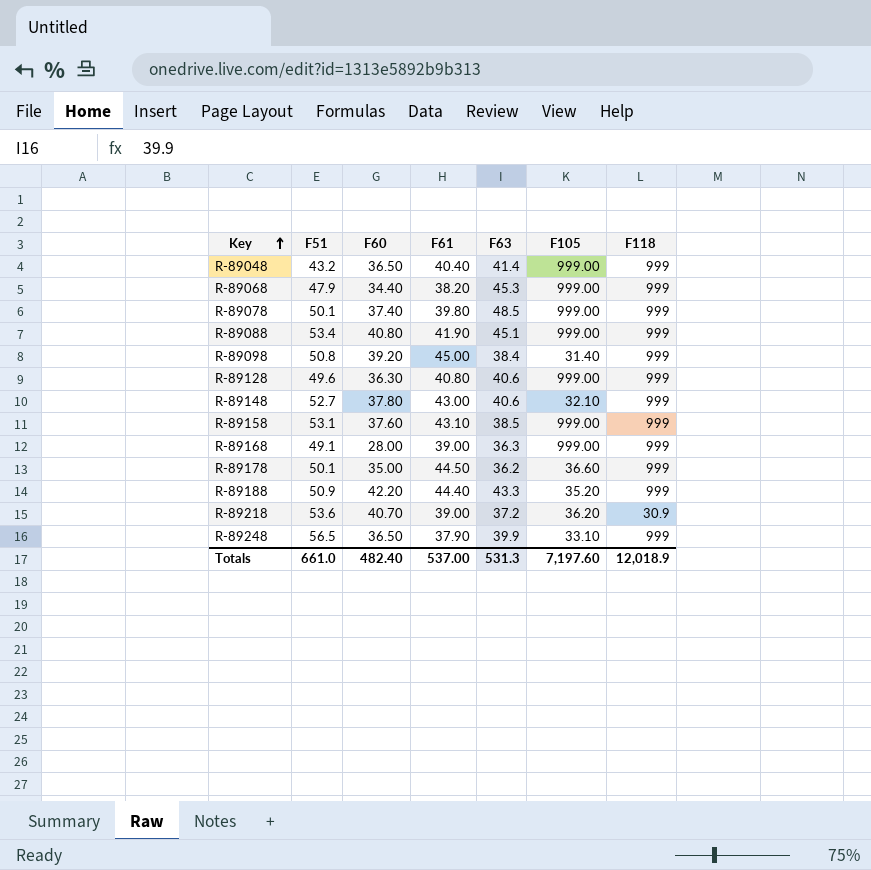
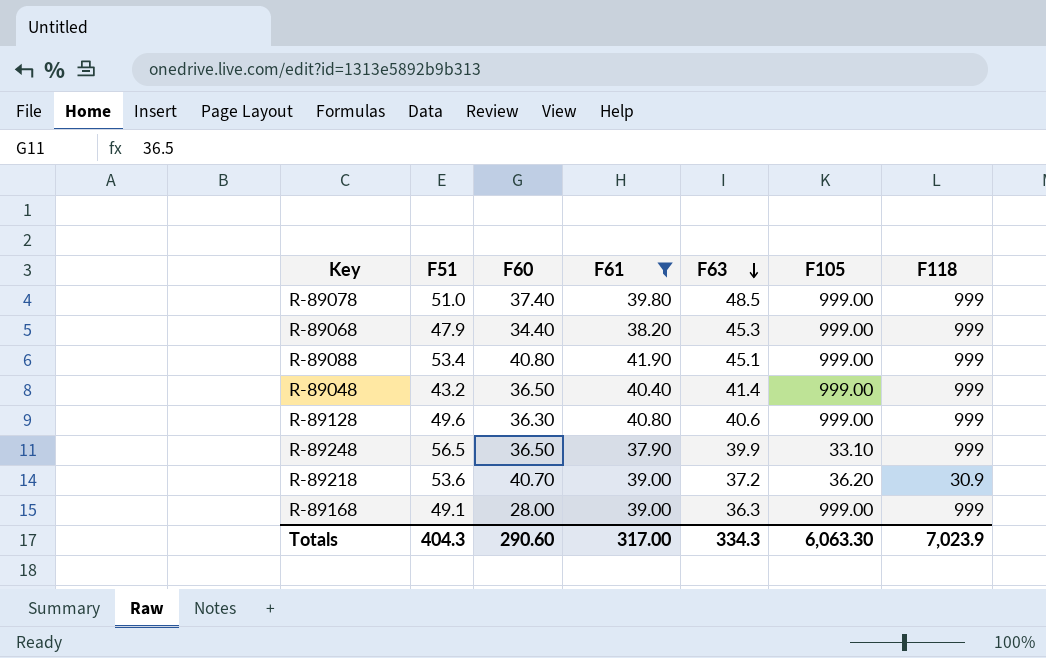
filter: none -> F61 <= 41.90
row order: Key ascending -> F63 descending
R-89078 | F51: 50.1 -> 51.0
Totals | F51: 661.0 -> 404.3
Totals | F60: 482.40 -> 290.60
Totals | F61: 537.00 -> 317.00
Totals | F63: 531.3 -> 334.3
Totals | F105: 7,197.60 -> 6,063.30
Totals | F118: 12,018.9 -> 7,023.9

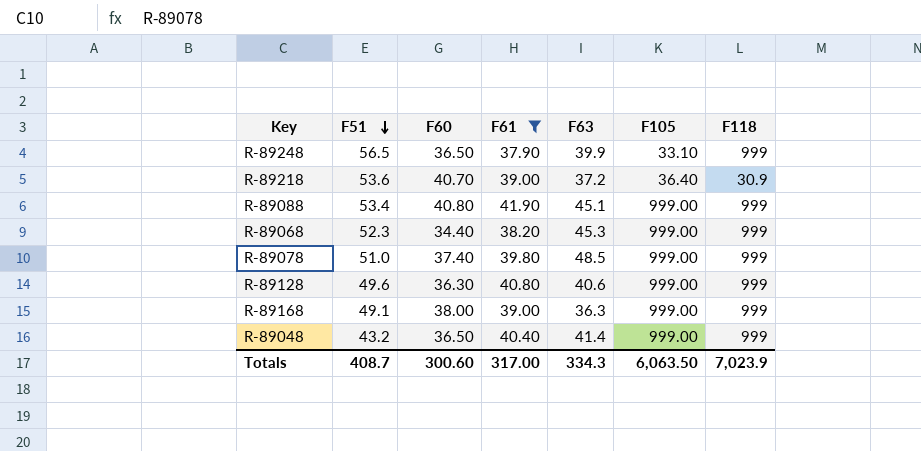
row order: F63 descending -> F51 descending
R-89218 | F105: 36.20 -> 36.40
R-89068 | F51: 47.9 -> 52.3
R-89168 | F60: 28.00 -> 38.00
Totals | F51: 404.3 -> 408.7
Totals | F60: 290.60 -> 300.60
Totals | F105: 6,063.30 -> 6,063.50

